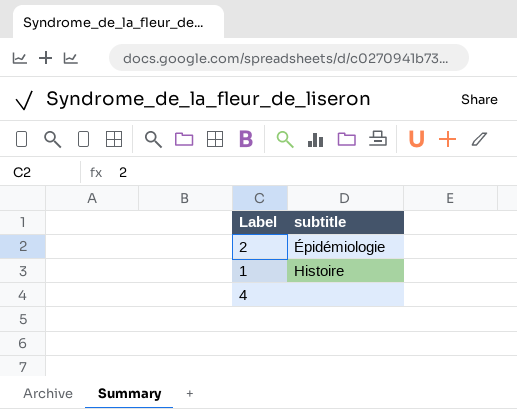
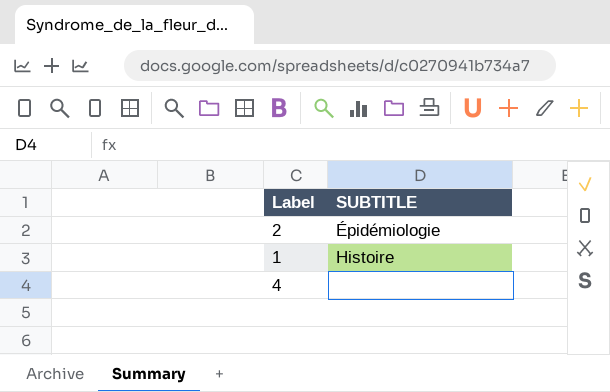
column name: subtitle -> SUBTITLE

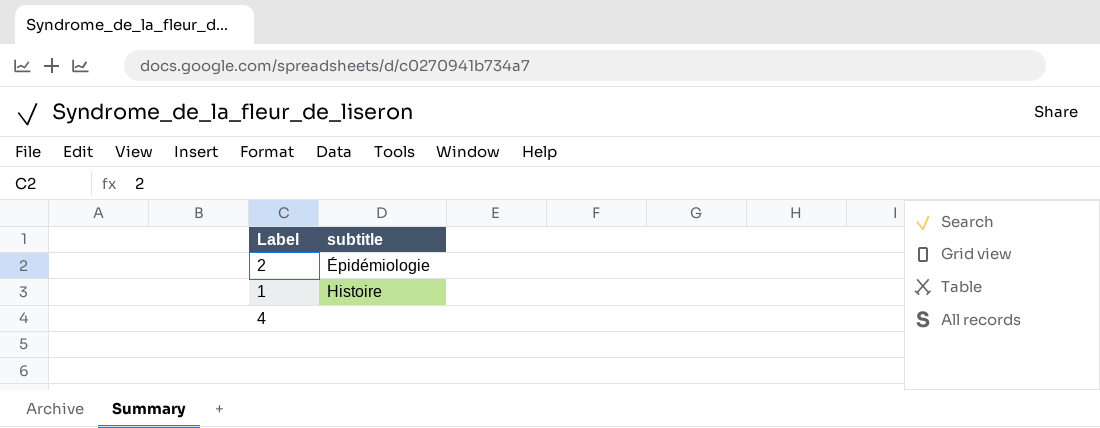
column name: SUBTITLE -> subtitle

